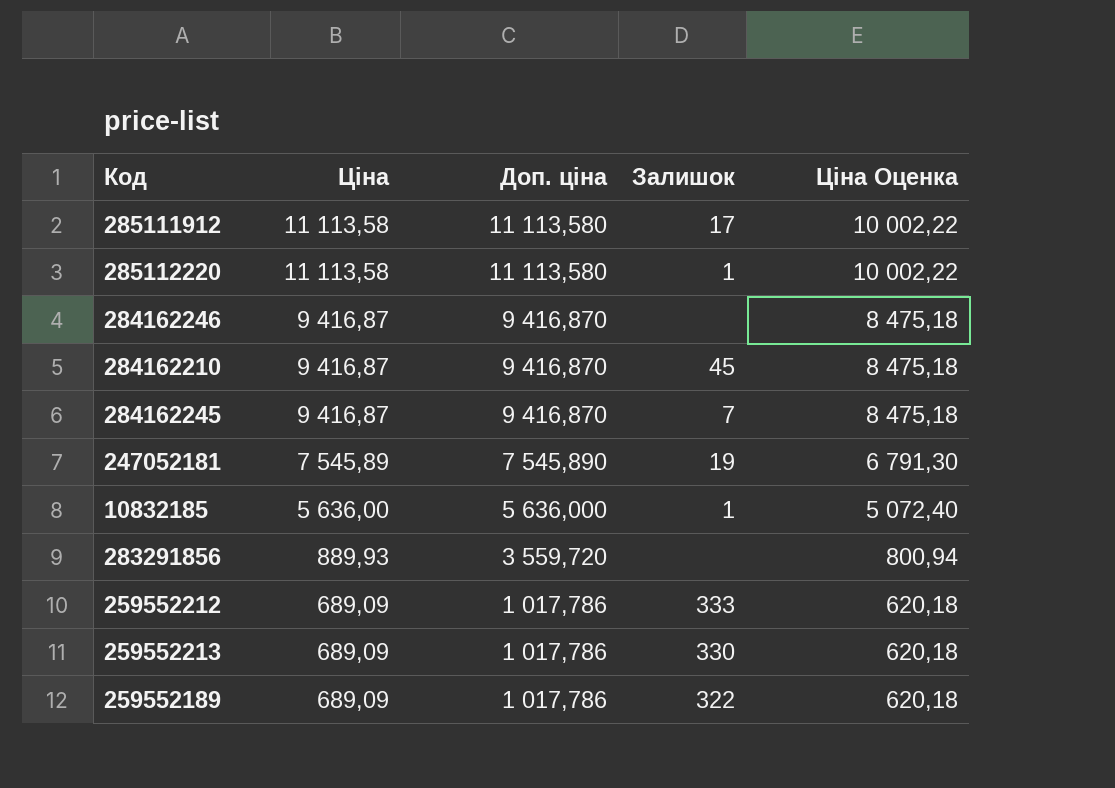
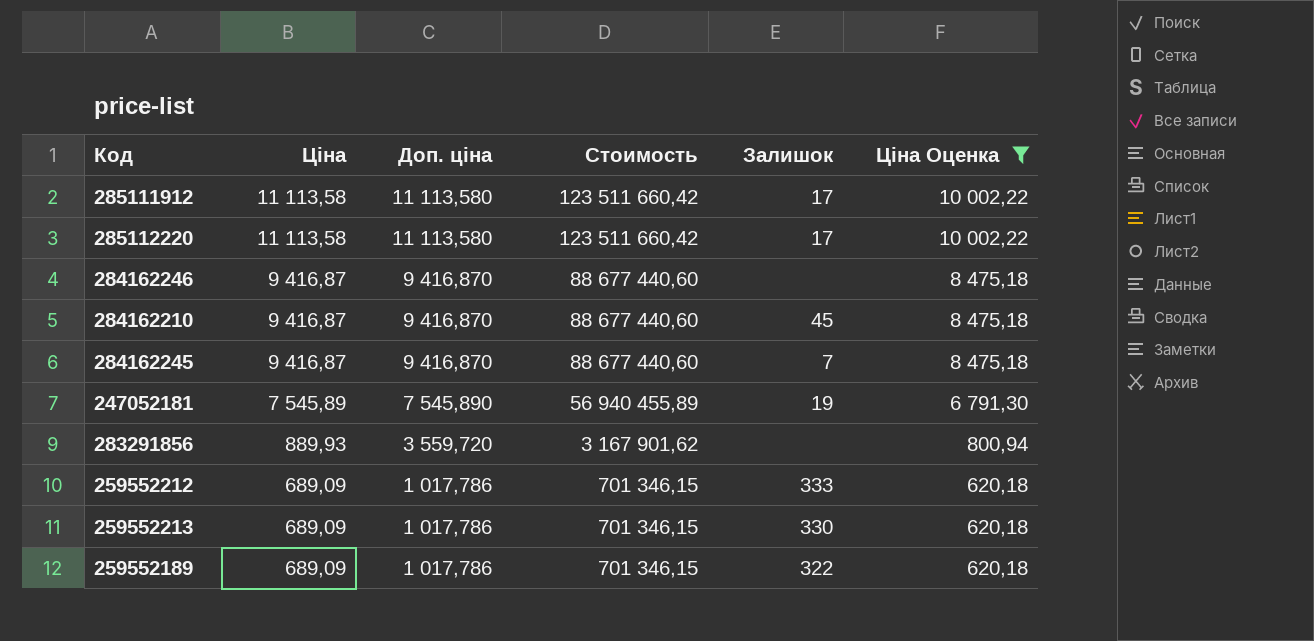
filter: none -> Ціна Оценка != 5 072,40
column Стоимость | formula: none -> [Ціна] * [Доп. ціна]
285112220 | Залишок: 1 -> 17

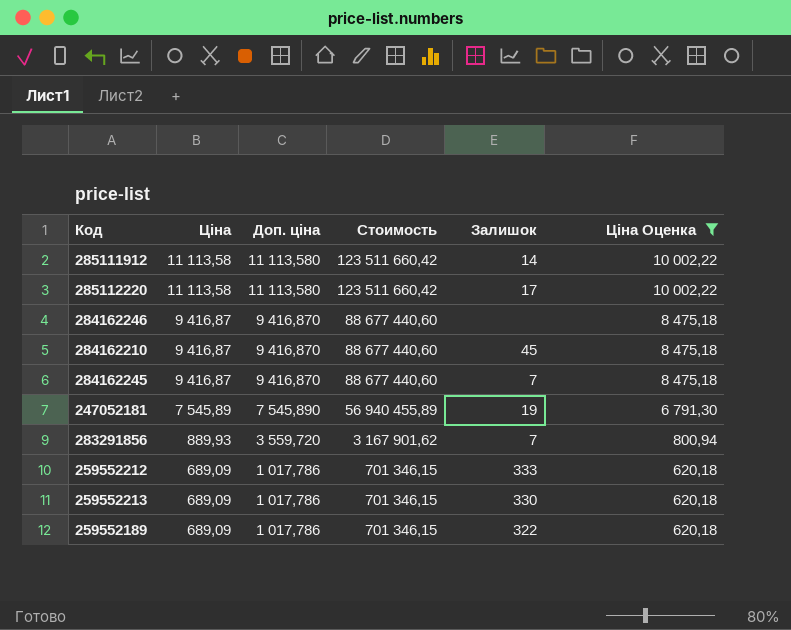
285111912 | Залишок: 17 -> 14
283291856 | Залишок: none -> 7

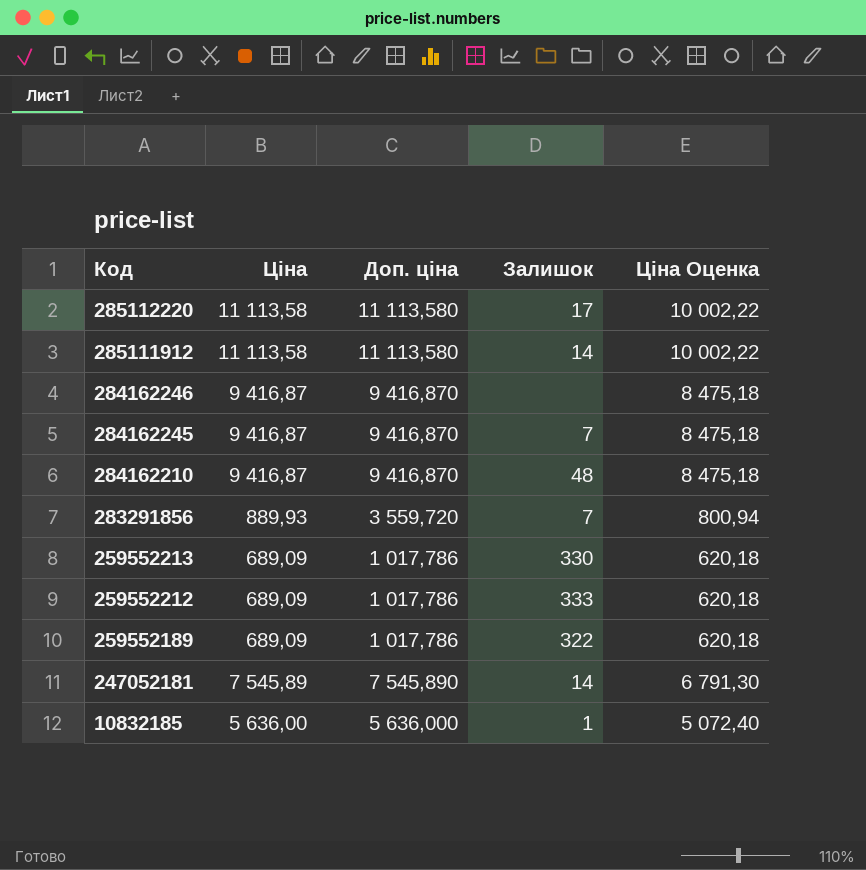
filter: Ціна Оценка != 5 072,40 -> none
row order: Ціна descending -> Код descending
column Стоимость | formula: [Ціна] * [Доп. ціна] -> none
284162210 | Залишок: 45 -> 48
247052181 | Залишок: 19 -> 14

